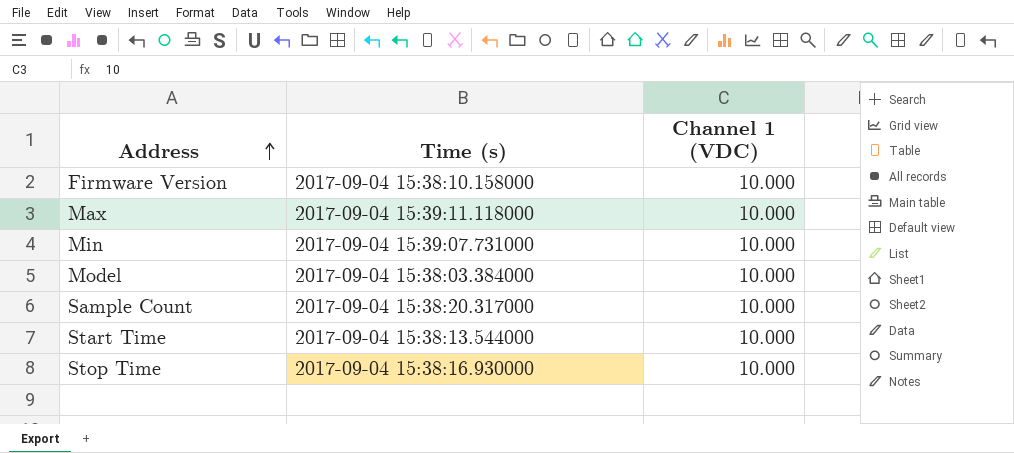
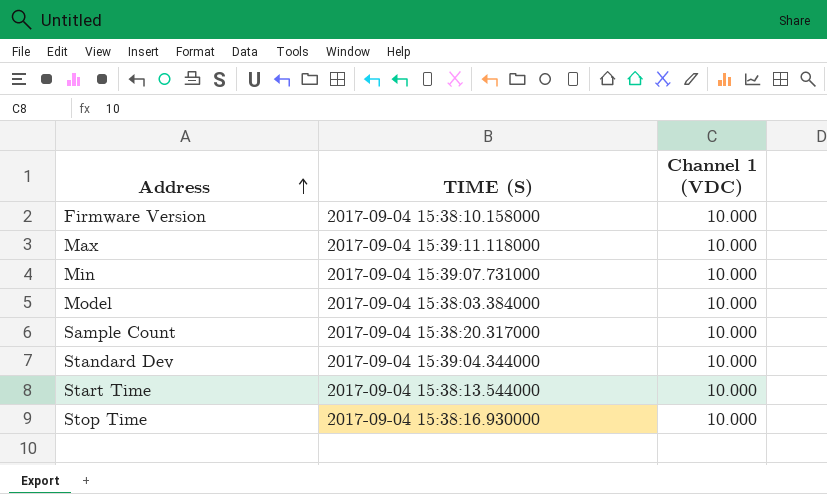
column name: Time (s) -> TIME (S)
row Standard Dev: none -> 2017-09-04 15:39:04.344000 | 10.000

